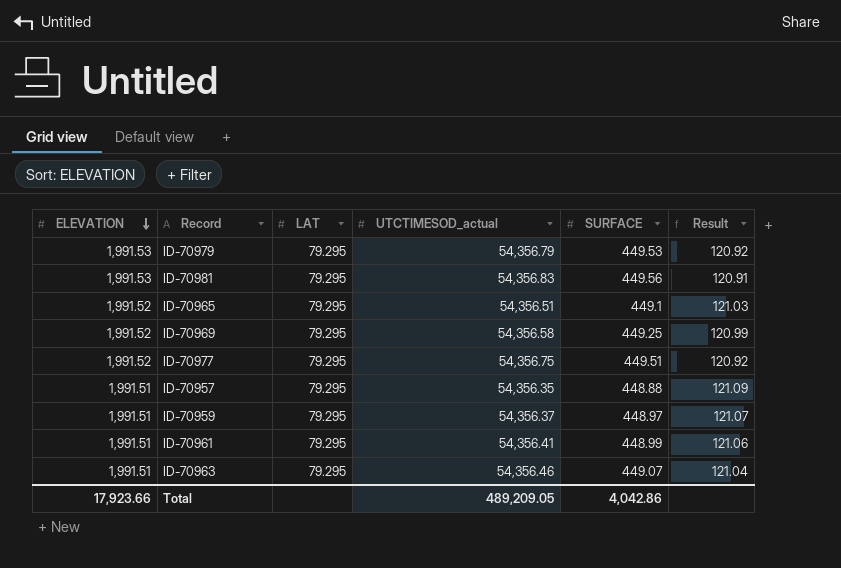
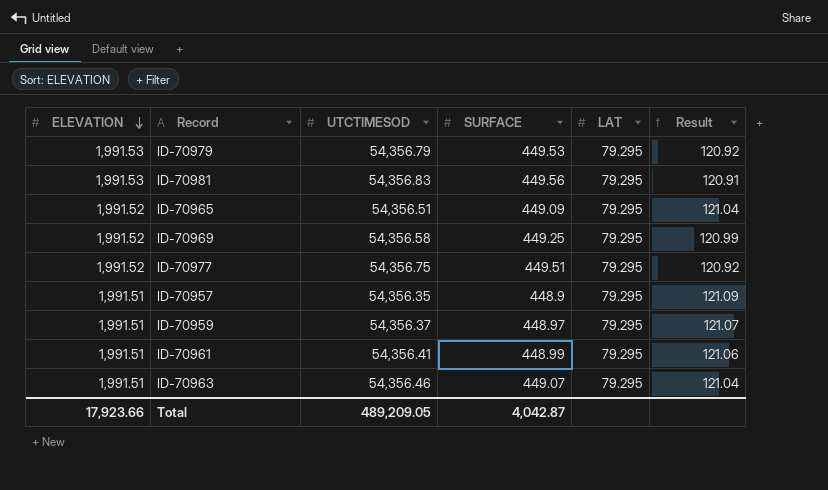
column name: UTCTIMESOD_actual -> UTCTIMESOD
column LAT | position: 3 -> 5
ID-70965 | SURFACE: 449.1 -> 449.09
ID-70965 | Result: 121.03 -> 121.04
ID-70957 | SURFACE: 448.88 -> 448.9
Total | SURFACE: 4,042.86 -> 4,042.87

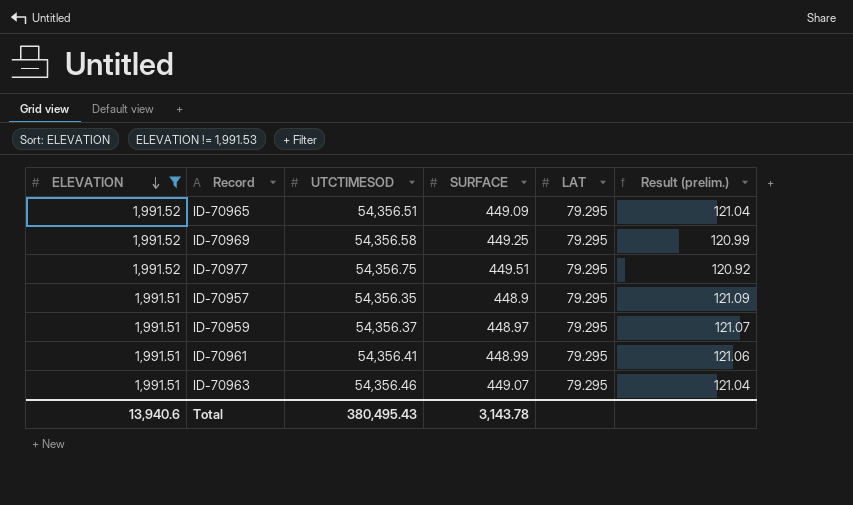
filter: none -> ELEVATION != 1,991.53
column name: Result -> Result (prelim.)
Total | ELEVATION: 17,923.66 -> 13,940.6
Total | UTCTIMESOD: 489,209.05 -> 380,495.43
Total | SURFACE: 4,042.87 -> 3,143.78

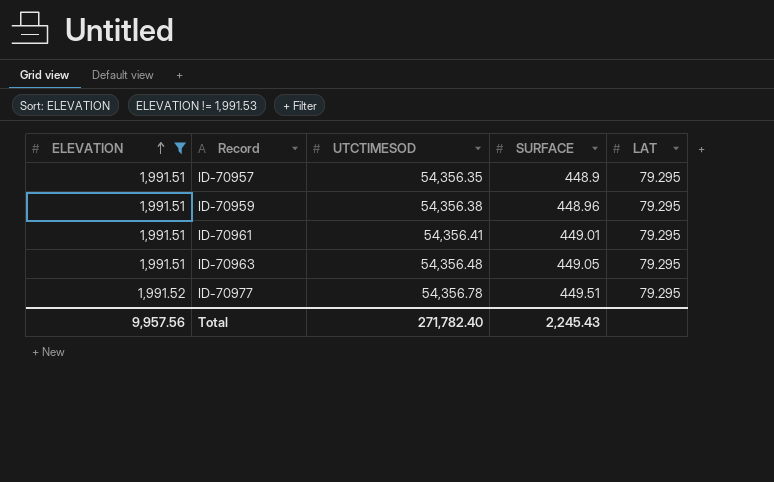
row order: ELEVATION descending -> ELEVATION ascending
column Result (prelim.) | formula: [UTCTIMESOD] / [SURFACE] -> none
row ID-70965: 1,991.52 | 54,356.51 | 449.09 | 79.295 | 121.04 -> none
row ID-70969: 1,991.52 | 54,356.58 | 449.25 | 79.295 | 120.99 -> none
ID-70959 | UTCTIMESOD: 54,356.37 -> 54,356.38
ID-70959 | SURFACE: 448.97 -> 448.96
ID-70961 | SURFACE: 448.99 -> 449.01
ID-70963 | UTCTIMESOD: 54,356.46 -> 54,356.48
ID-70963 | SURFACE: 449.07 -> 449.05
ID-70977 | UTCTIMESOD: 54,356.75 -> 54,356.78
Total | ELEVATION: 13,940.6 -> 9,957.56
Total | UTCTIMESOD: 380,495.43 -> 271,782.40
Total | SURFACE: 3,143.78 -> 2,245.43

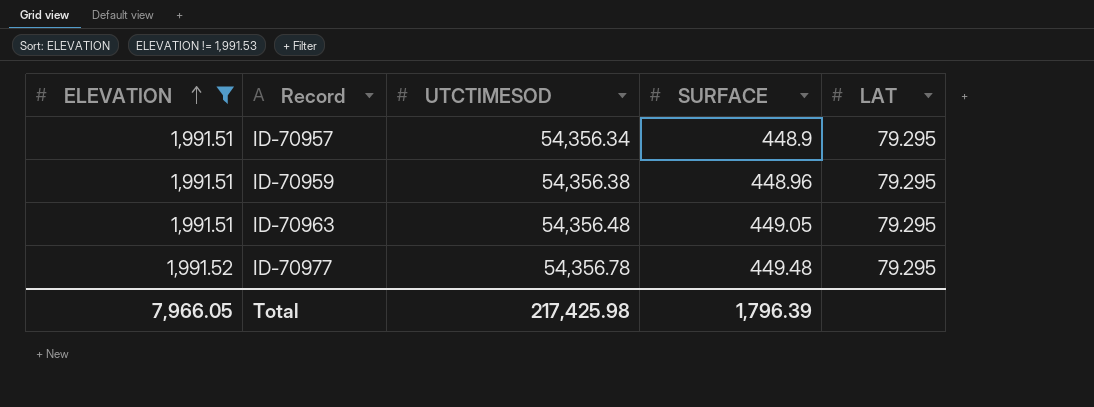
row ID-70961: 1,991.51 | 54,356.41 | 449.01 | 79.295 -> none
ID-70957 | UTCTIMESOD: 54,356.35 -> 54,356.34
ID-70977 | SURFACE: 449.51 -> 449.48
Total | ELEVATION: 9,957.56 -> 7,966.05
Total | UTCTIMESOD: 271,782.40 -> 217,425.98
Total | SURFACE: 2,245.43 -> 1,796.39

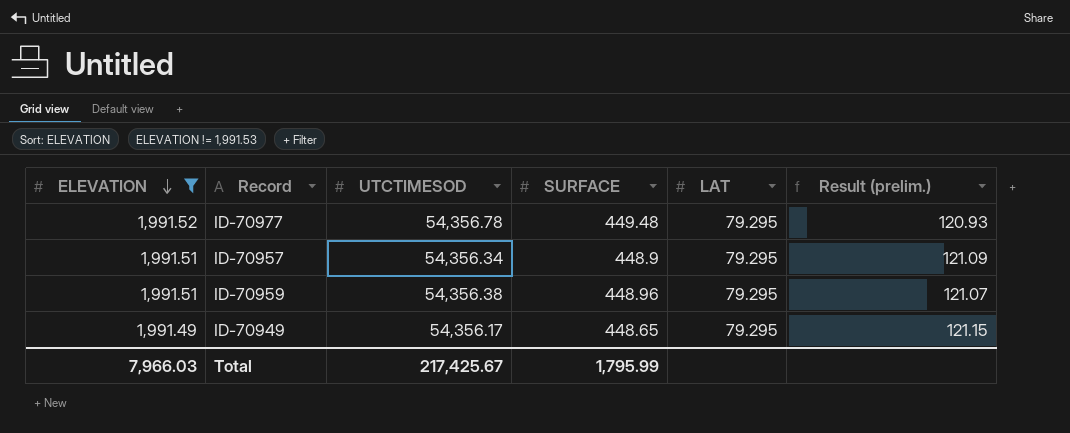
row order: ELEVATION ascending -> ELEVATION descending
column Result (prelim.) | formula: none -> [UTCTIMESOD] / [SURFACE]
row ID-70963: 1,991.51 | 54,356.48 | 449.05 | 79.295 -> none
row ID-70949: none -> 1,991.49 | 54,356.17 | 448.65 | 79.295 | 121.15
Total | ELEVATION: 7,966.05 -> 7,966.03
Total | UTCTIMESOD: 217,425.98 -> 217,425.67
Total | SURFACE: 1,796.39 -> 1,795.99

